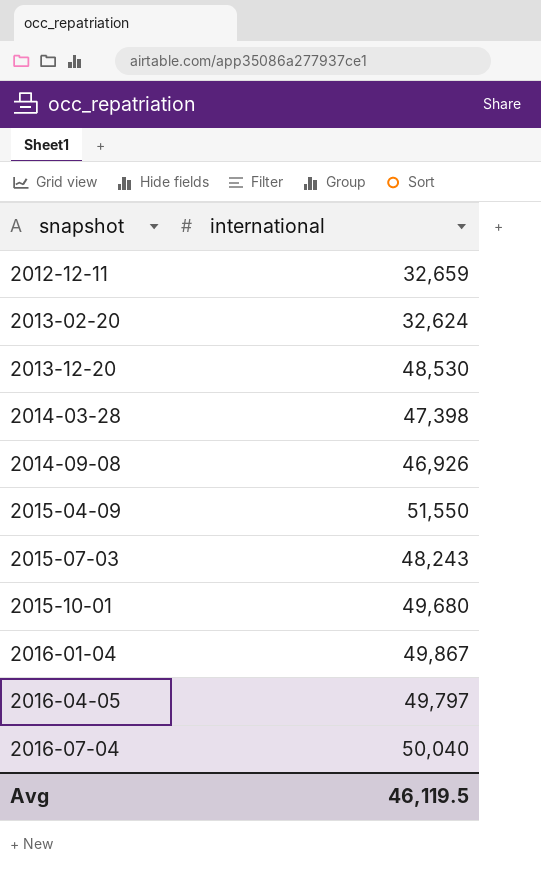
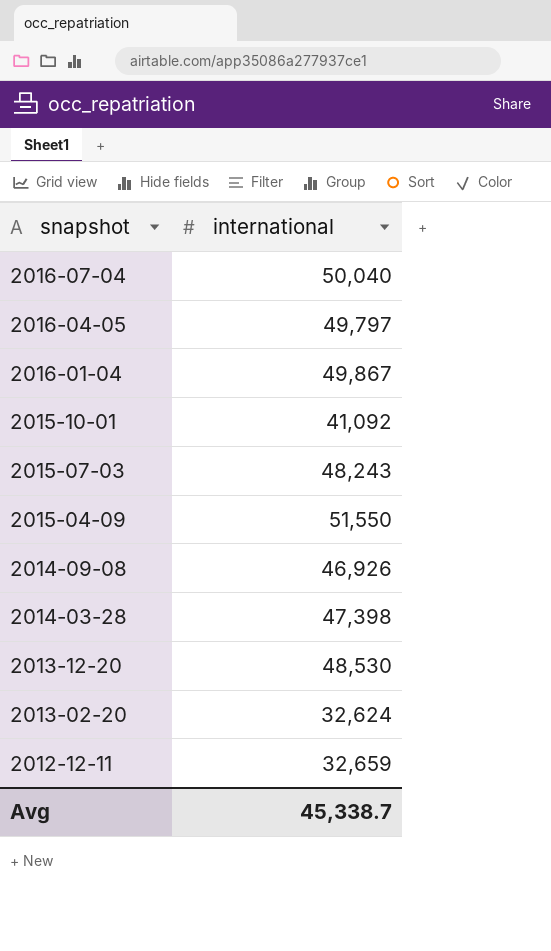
row order: snapshot ascending -> snapshot descending
2015-10-01 | international: 49,680 -> 41,092
Avg | international: 46,119.5 -> 45,338.7

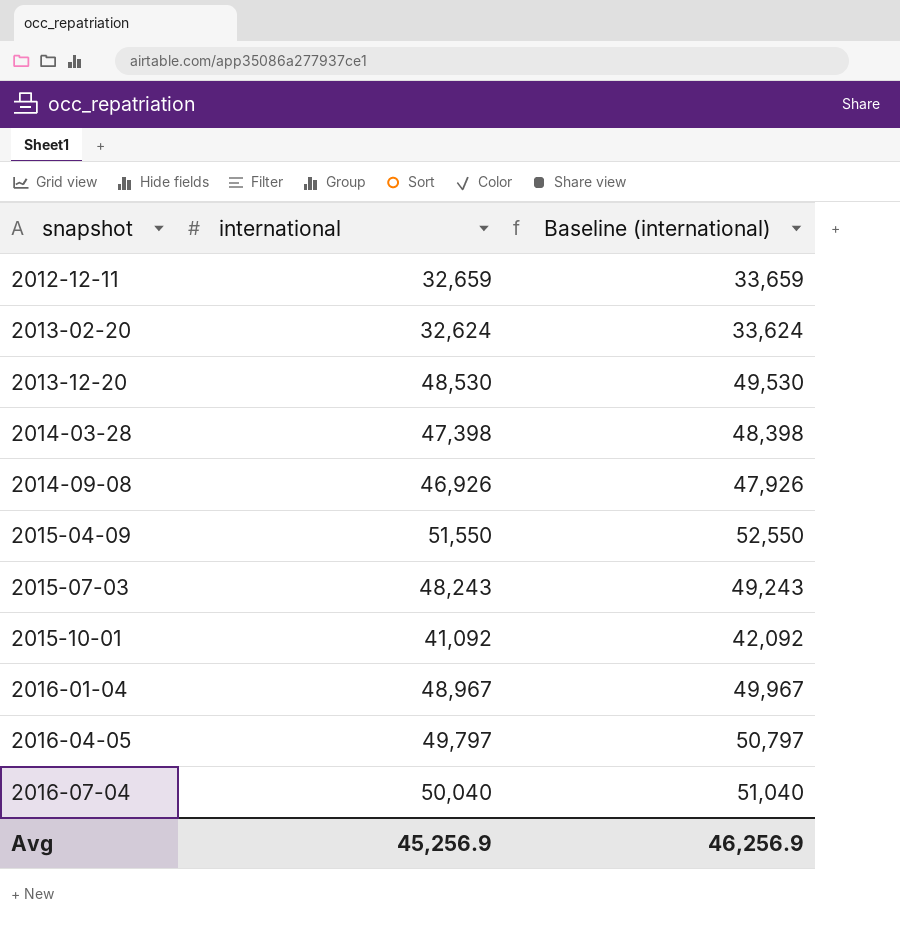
row order: snapshot descending -> snapshot ascending
column Baseline (international) | formula: none -> [international] + 1000
2016-01-04 | international: 49,867 -> 48,967
Avg | international: 45,338.7 -> 45,256.9

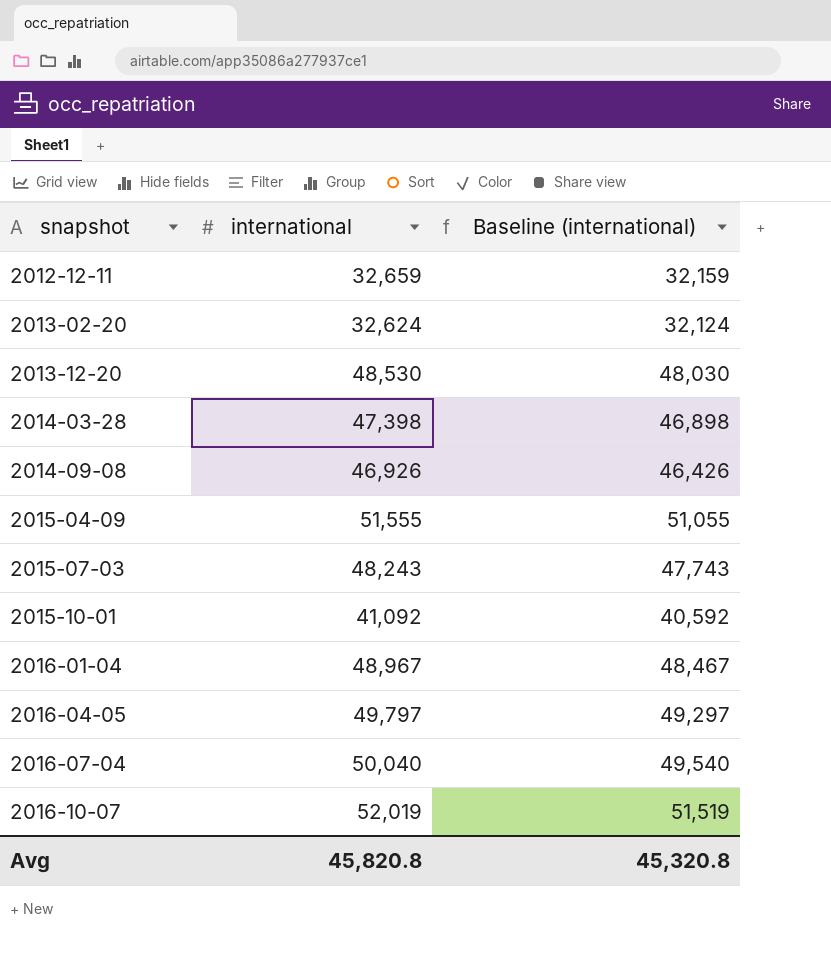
column Baseline (international) | formula: [international] + 1000 -> [international] - 500
2015-04-09 | international: 51,550 -> 51,555
row 2016-10-07: none -> 52,019 | 51,519
Avg | international: 45,256.9 -> 45,820.8
Avg | Baseline (international): 46,256.9 -> 45,320.8

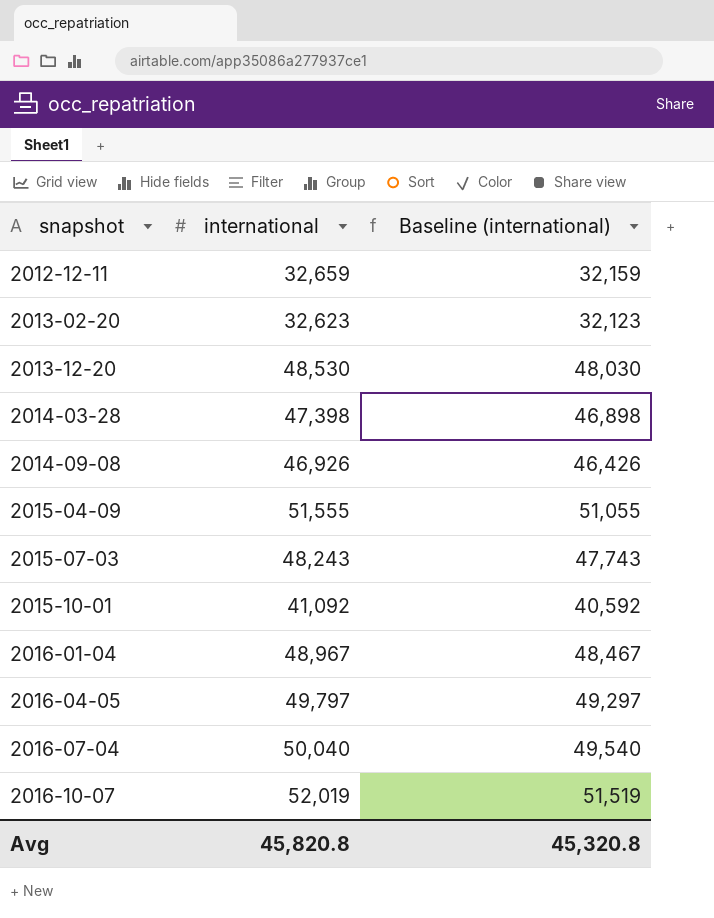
2013-02-20 | international: 32,624 -> 32,623
2013-02-20 | Baseline (international): 32,124 -> 32,123

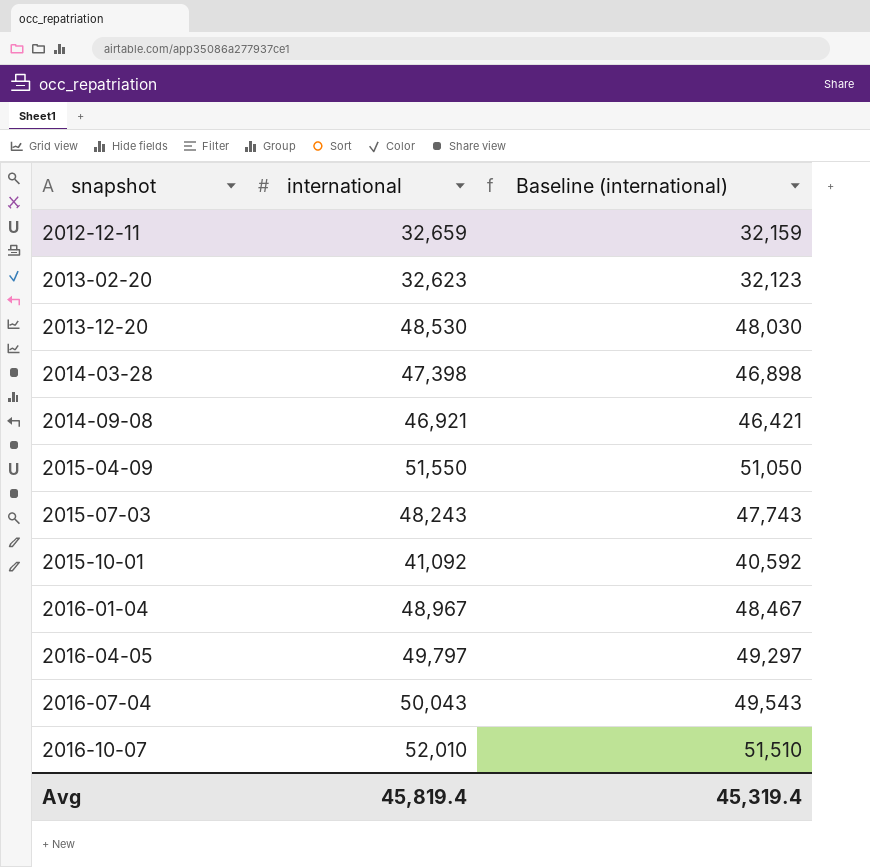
2014-09-08 | international: 46,926 -> 46,921
2014-09-08 | Baseline (international): 46,426 -> 46,421
2015-04-09 | international: 51,555 -> 51,550
2015-04-09 | Baseline (international): 51,055 -> 51,050
2016-07-04 | international: 50,040 -> 50,043
2016-07-04 | Baseline (international): 49,540 -> 49,543
2016-10-07 | international: 52,019 -> 52,010
2016-10-07 | Baseline (international): 51,519 -> 51,510
Avg | international: 45,820.8 -> 45,819.4
Avg | Baseline (international): 45,320.8 -> 45,319.4

